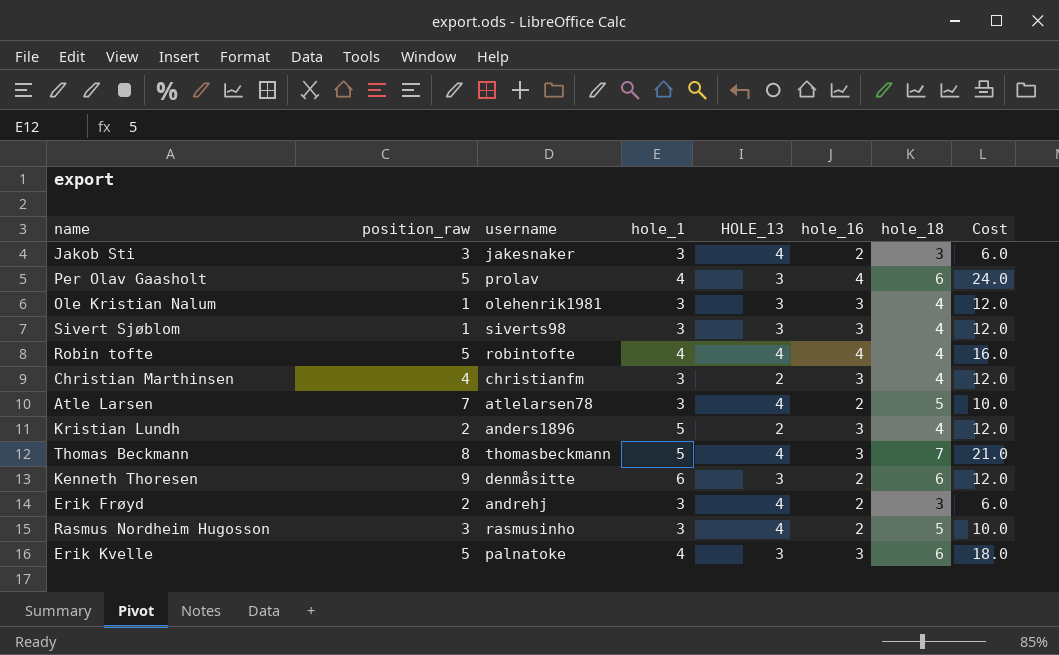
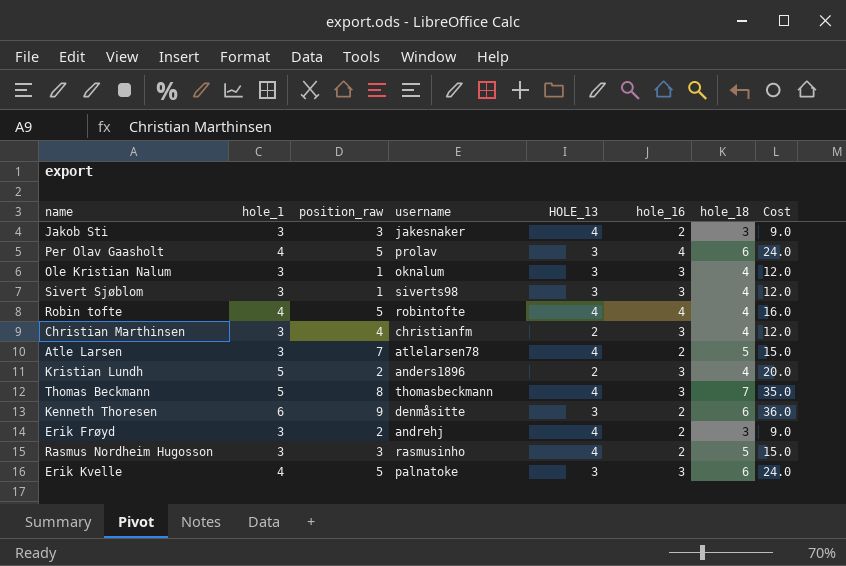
column hole_1 | position: 4 -> 2
column Cost | formula: [hole_16] * [hole_18] -> [hole_1] * [hole_18]
Ole Kristian Nalum | username: olehenrik1981 -> oknalum

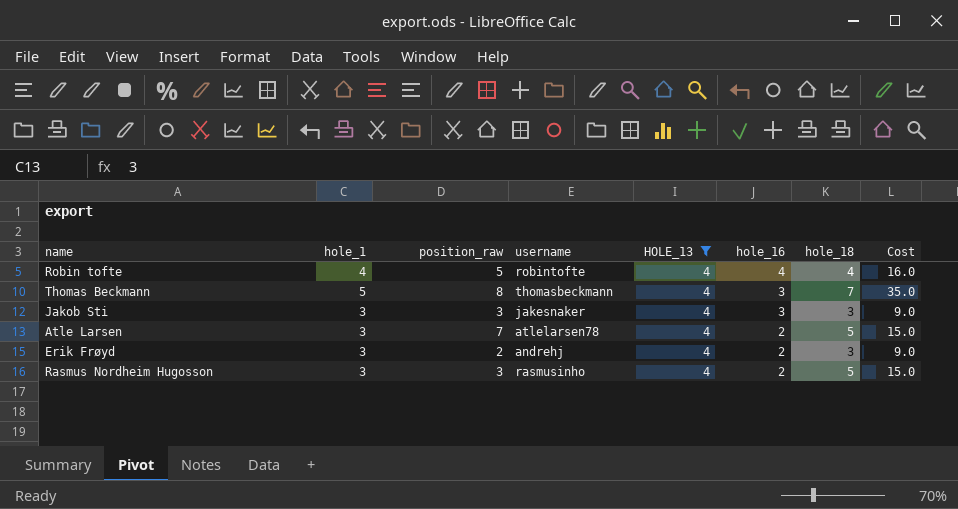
filter: none -> HOLE_13 = 4
row order: none -> hole_16 descending
Jakob Sti | hole_16: 2 -> 3

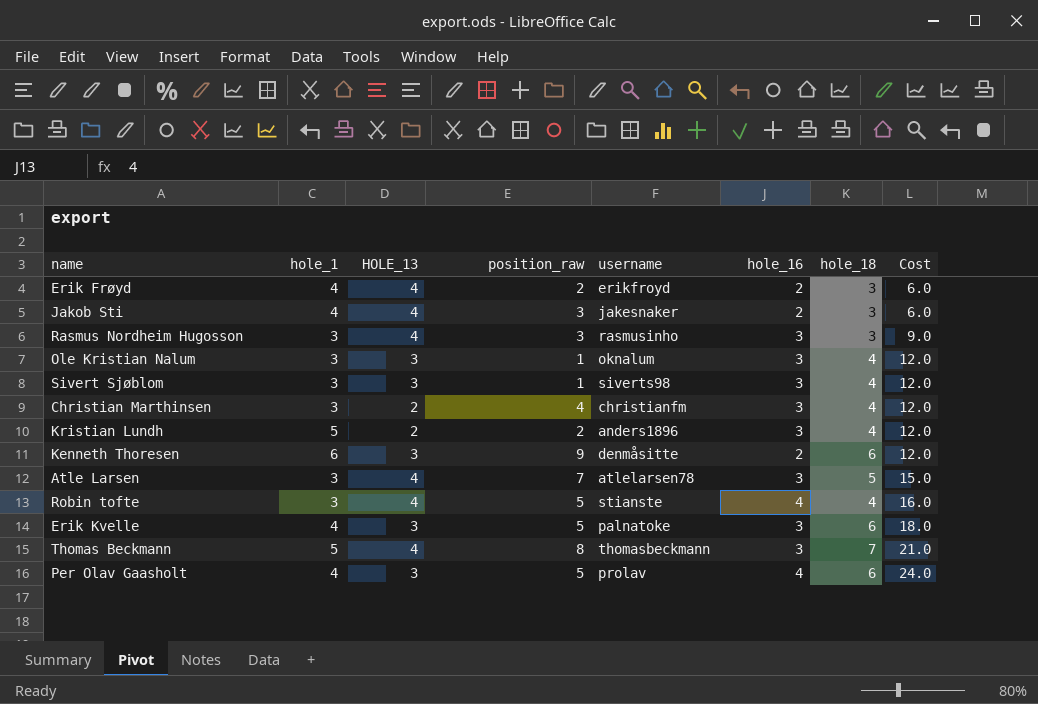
filter: HOLE_13 = 4 -> none
row order: hole_16 descending -> Cost ascending
column HOLE_13 | position: 5 -> 3
column Cost | formula: [hole_1] * [hole_18] -> [hole_16] * [hole_18]
Erik Frøyd | hole_1: 3 -> 4
Erik Frøyd | username: andrehj -> erikfroyd
Jakob Sti | hole_1: 3 -> 4
Jakob Sti | hole_16: 3 -> 2
Rasmus Nordheim Hugosson | hole_16: 2 -> 3
Rasmus Nordheim Hugosson | hole_18: 5 -> 3
Atle Larsen | hole_16: 2 -> 3
Robin tofte | hole_1: 4 -> 3
Robin tofte | username: robintofte -> stianste

